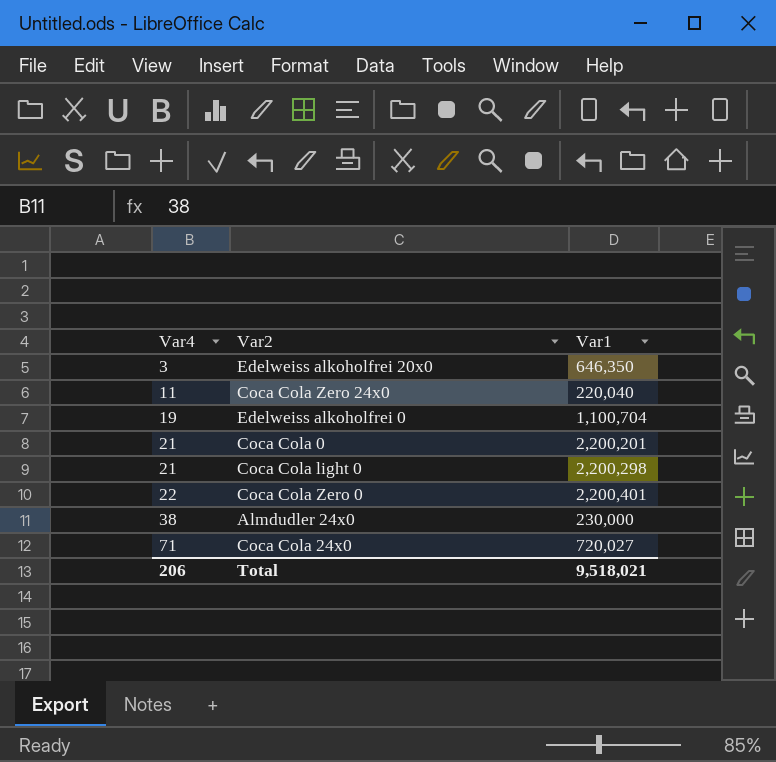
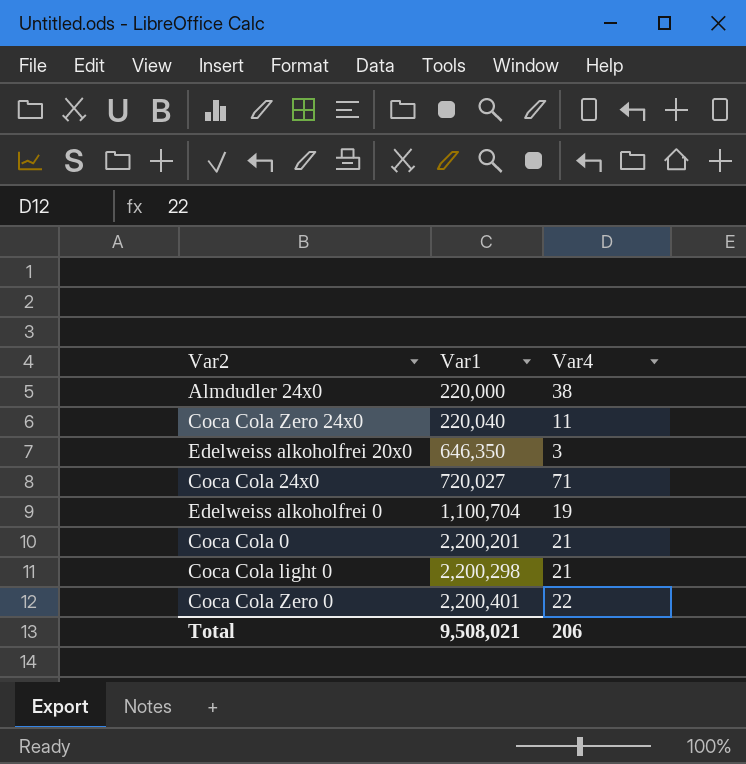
row order: Var4 ascending -> Var1 ascending
column Var4 | position: 1 -> 3
Almdudler 24x0 | Var1: 230,000 -> 220,000
Total | Var1: 9,518,021 -> 9,508,021

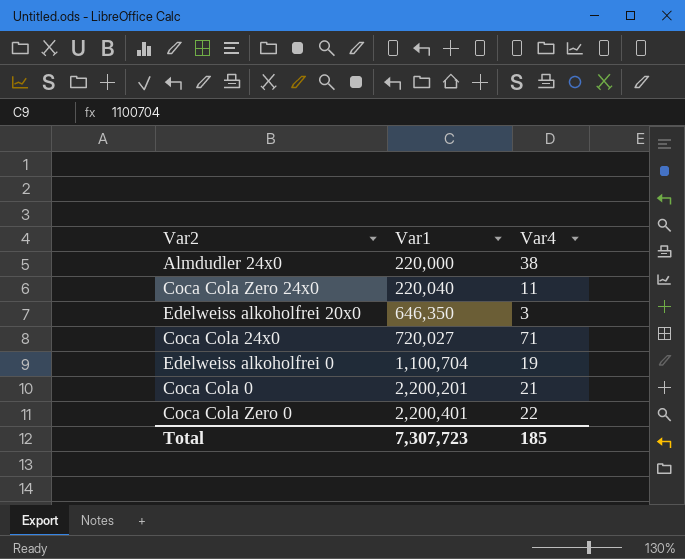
row Coca Cola light 0: 2,200,298 | 21 -> none
Total | Var1: 9,508,021 -> 7,307,723
Total | Var4: 206 -> 185

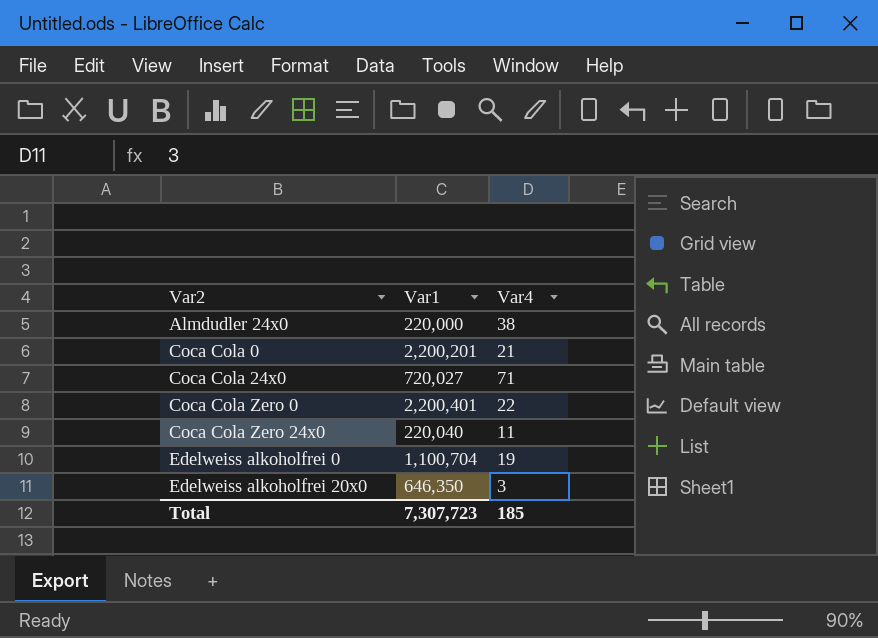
row order: Var1 ascending -> Var2 ascending

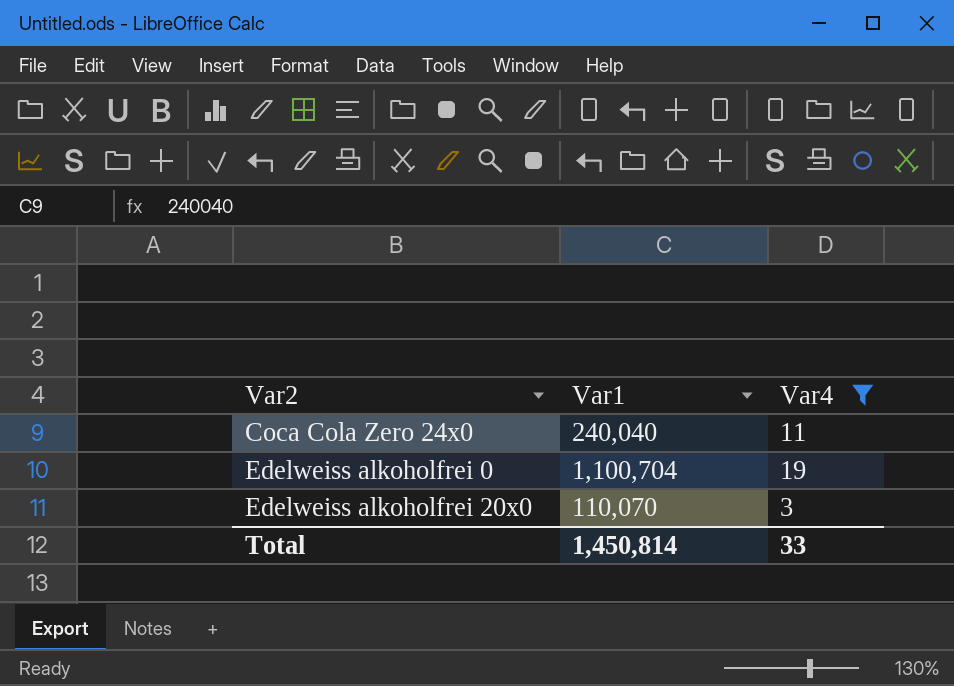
filter: none -> Var4 <= 19
Coca Cola Zero 24x0 | Var1: 220,040 -> 240,040
Edelweiss alkoholfrei 20x0 | Var1: 646,350 -> 110,070
Total | Var1: 7,307,723 -> 1,450,814
Total | Var4: 185 -> 33

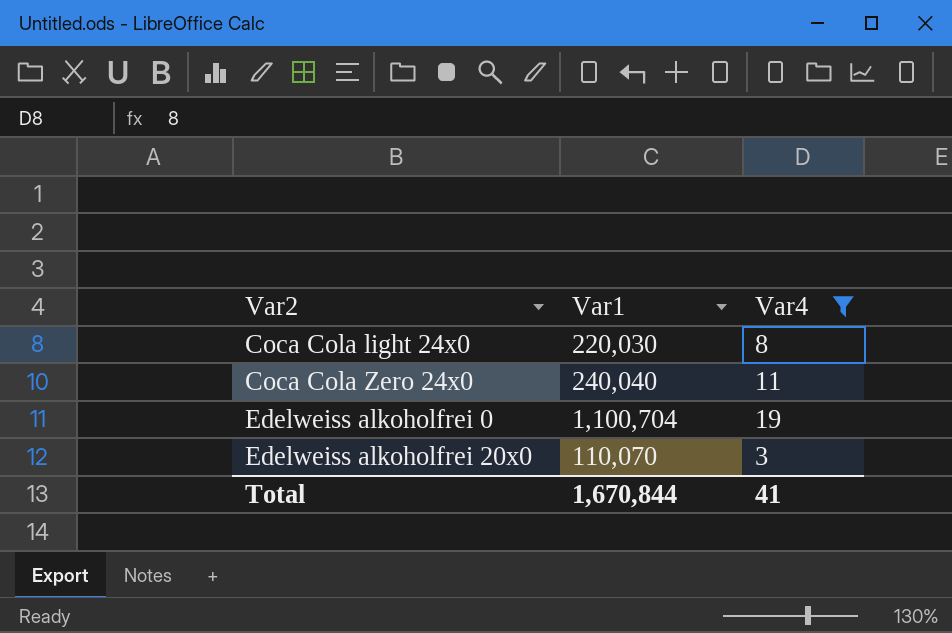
row Coca Cola light 24x0: none -> 220,030 | 8
Total | Var1: 1,450,814 -> 1,670,844
Total | Var4: 33 -> 41

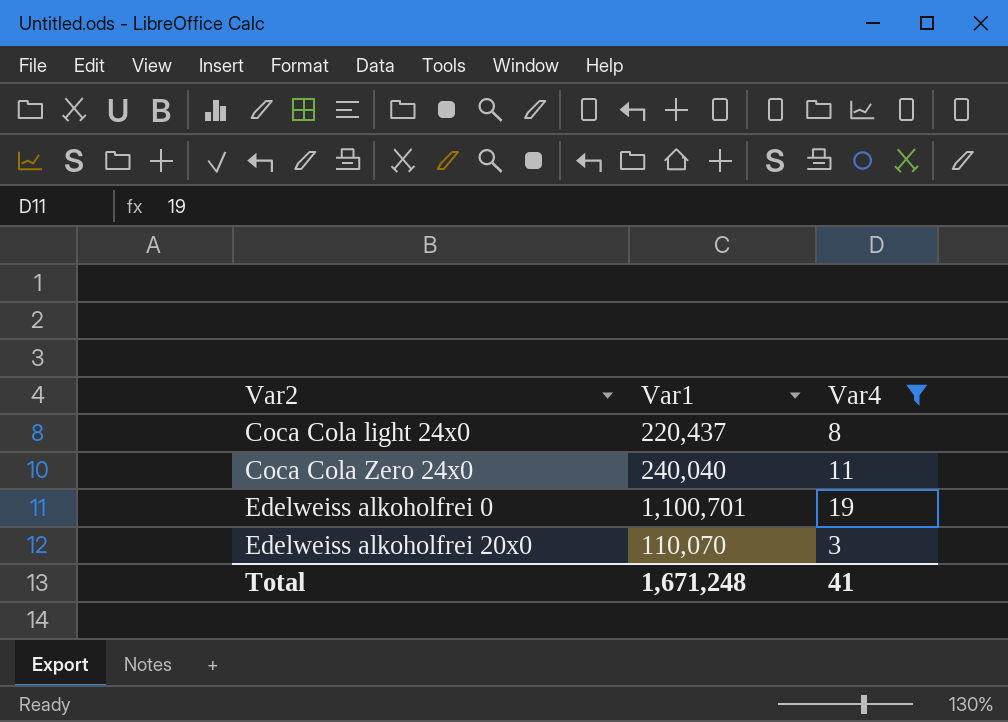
Coca Cola light 24x0 | Var1: 220,030 -> 220,437
Edelweiss alkoholfrei 0 | Var1: 1,100,704 -> 1,100,701
Total | Var1: 1,670,844 -> 1,671,248

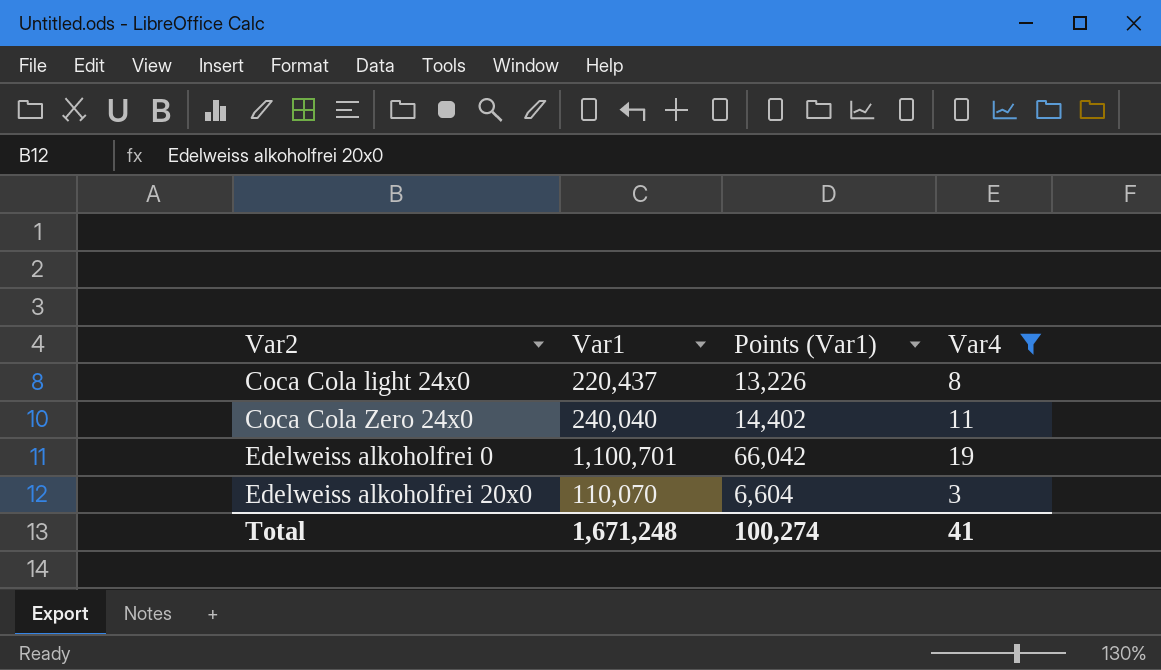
column Points (Var1) | formula: none -> [Var1] * 0.06

